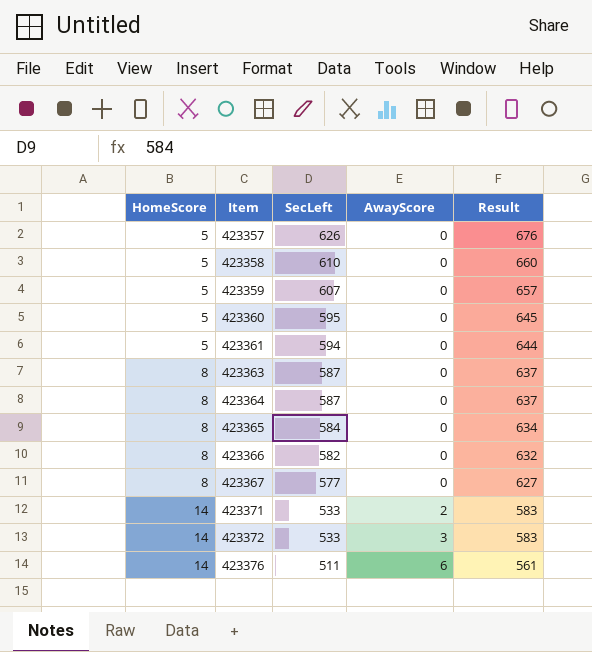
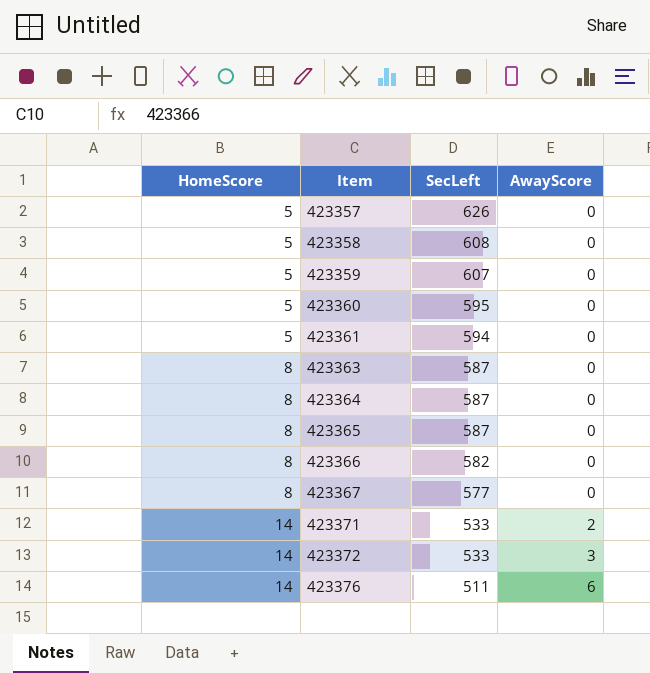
column Result | formula: [SecLeft] + 50 -> none
423358 | SecLeft: 610 -> 608
423365 | SecLeft: 584 -> 587

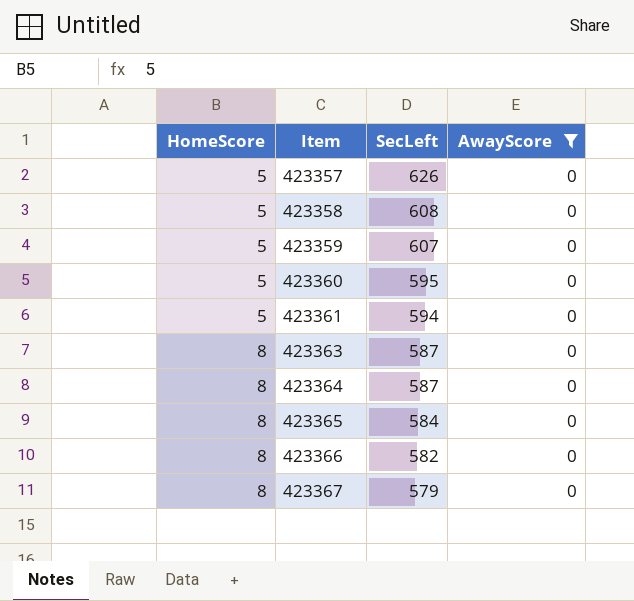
filter: none -> AwayScore = 0
423365 | SecLeft: 587 -> 584
423367 | SecLeft: 577 -> 579

